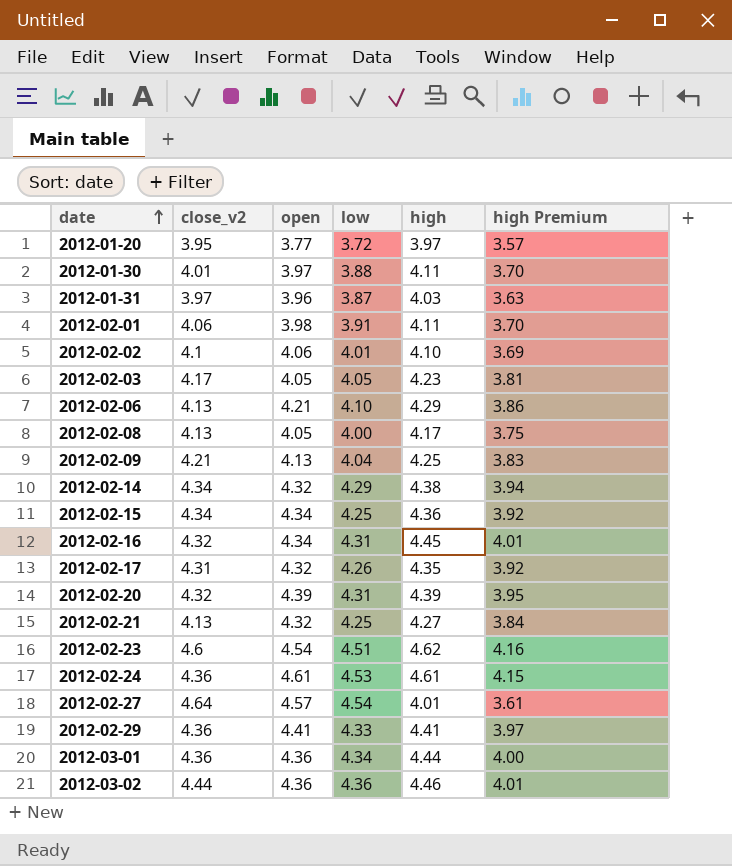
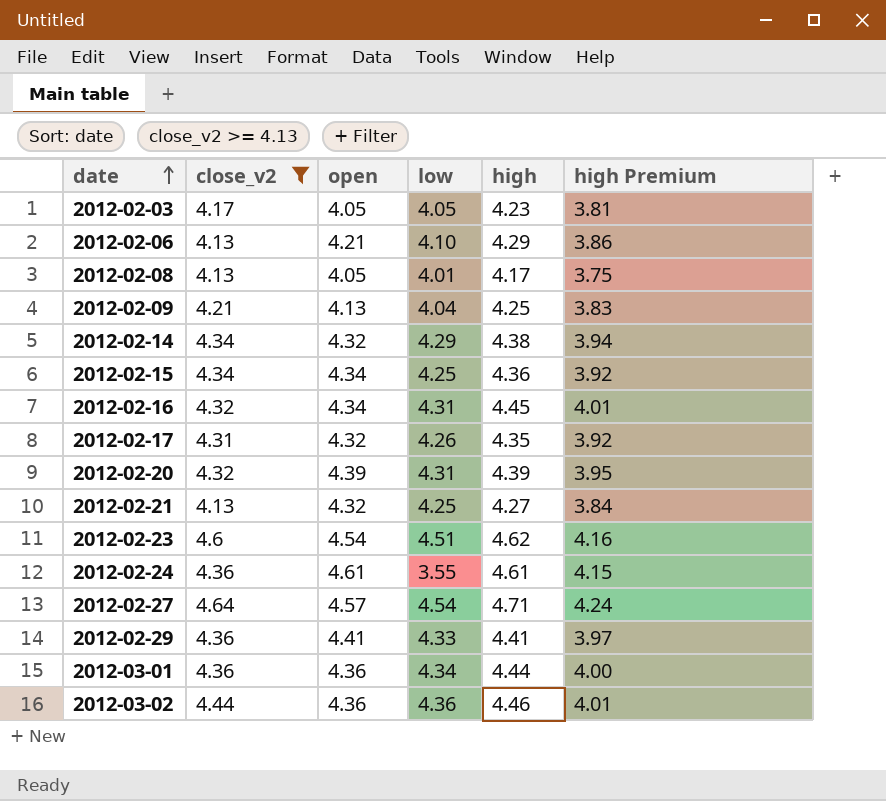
filter: none -> close_v2 >= 4.13
2012-02-08 | low: 4.00 -> 4.01
2012-02-24 | low: 4.53 -> 3.55
2012-02-27 | high: 4.01 -> 4.71
2012-02-27 | high Premium: 3.61 -> 4.24

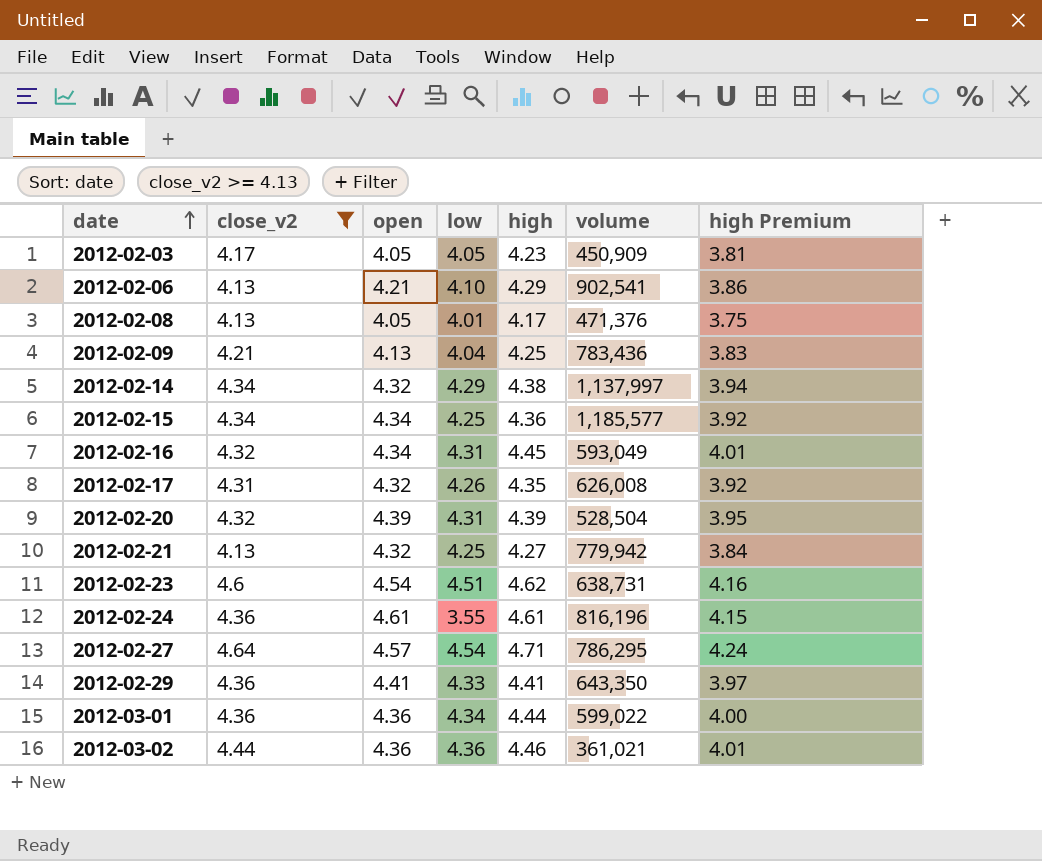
column volume | position: none -> 6

